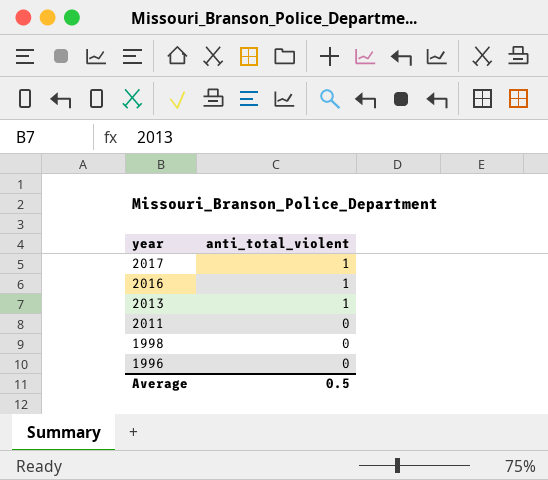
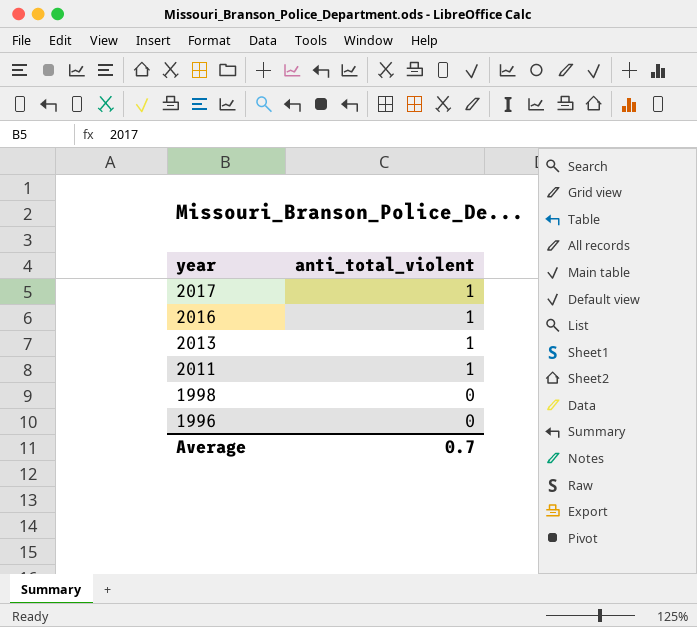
2011 | anti_total_violent: 0 -> 1
Average | anti_total_violent: 0.5 -> 0.7

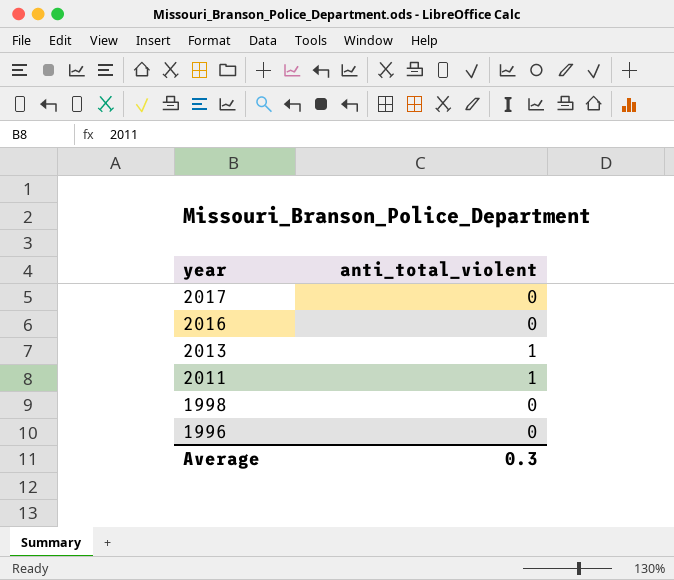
2017 | anti_total_violent: 1 -> 0
2016 | anti_total_violent: 1 -> 0
Average | anti_total_violent: 0.7 -> 0.3

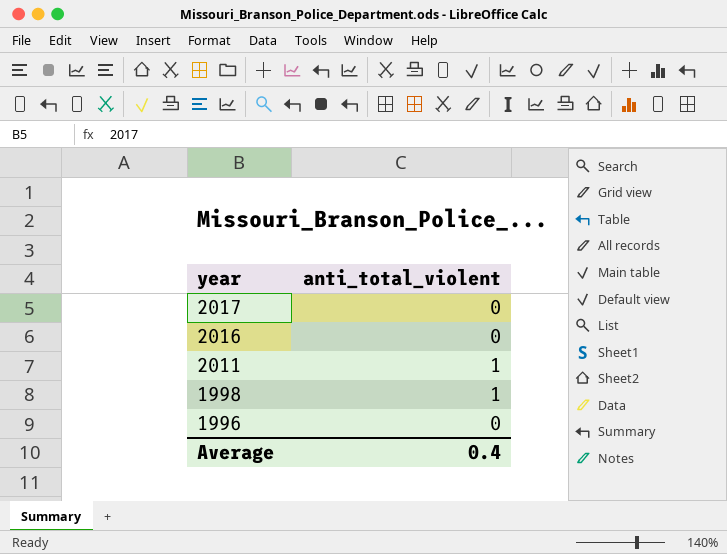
row 2013: 1 -> none
1998 | anti_total_violent: 0 -> 1
Average | anti_total_violent: 0.3 -> 0.4

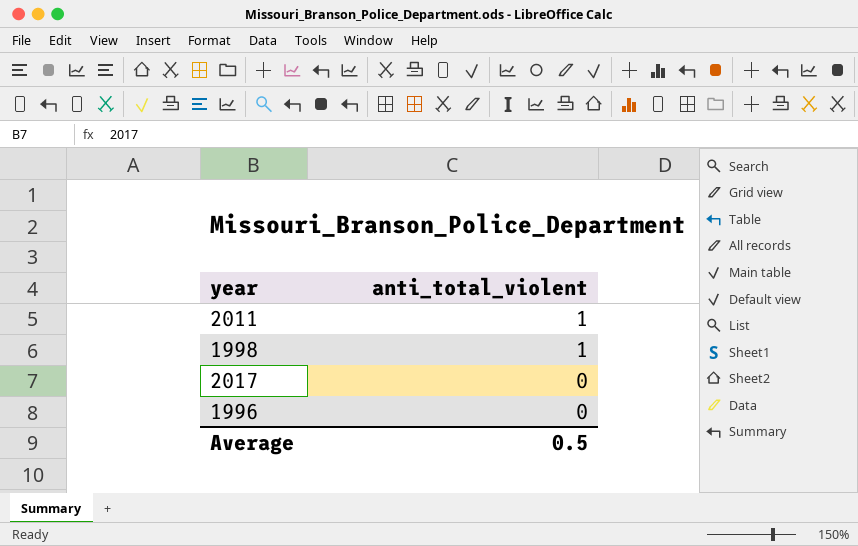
row order: year descending -> anti_total_violent descending
row 2016: 0 -> none
Average | anti_total_violent: 0.4 -> 0.5

